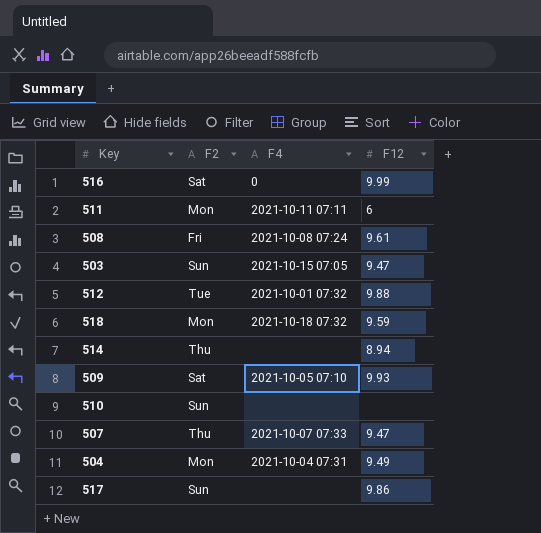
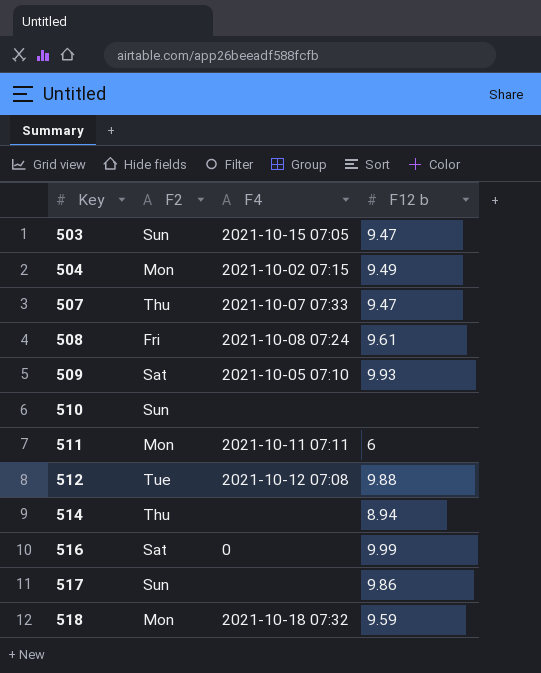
row order: none -> Key ascending
column name: F12 -> F12 b
504 | F4: 2021-10-04 07:31 -> 2021-10-02 07:15
512 | F4: 2021-10-01 07:32 -> 2021-10-12 07:08

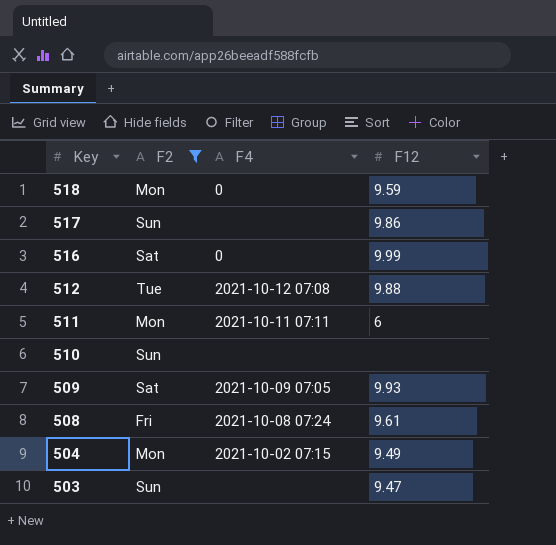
filter: none -> F2 != Thu
row order: Key ascending -> Key descending
column name: F12 b -> F12
518 | F4: 2021-10-18 07:32 -> 0
509 | F4: 2021-10-05 07:10 -> 2021-10-09 07:05
503 | F4: 2021-10-15 07:05 -> none

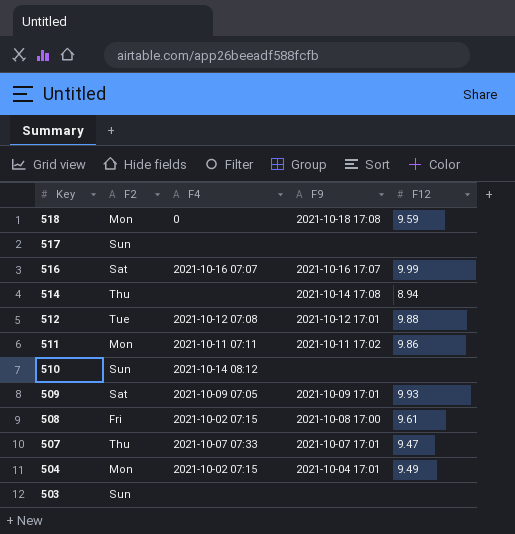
filter: F2 != Thu -> none
column F9 | position: none -> 4
517 | F12: 9.86 -> none
516 | F4: 0 -> 2021-10-16 07:07
511 | F12: 6 -> 9.86
510 | F4: none -> 2021-10-14 08:12
508 | F4: 2021-10-08 07:24 -> 2021-10-02 07:15
503 | F12: 9.47 -> none

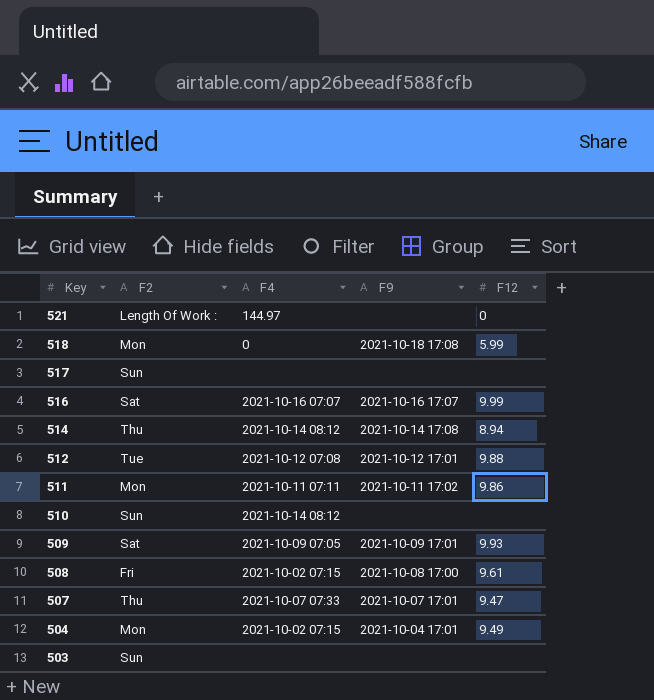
row 521: none -> Length Of Work : | 144.97 | none | 0
518 | F12: 9.59 -> 5.99
514 | F4: none -> 2021-10-14 08:12

